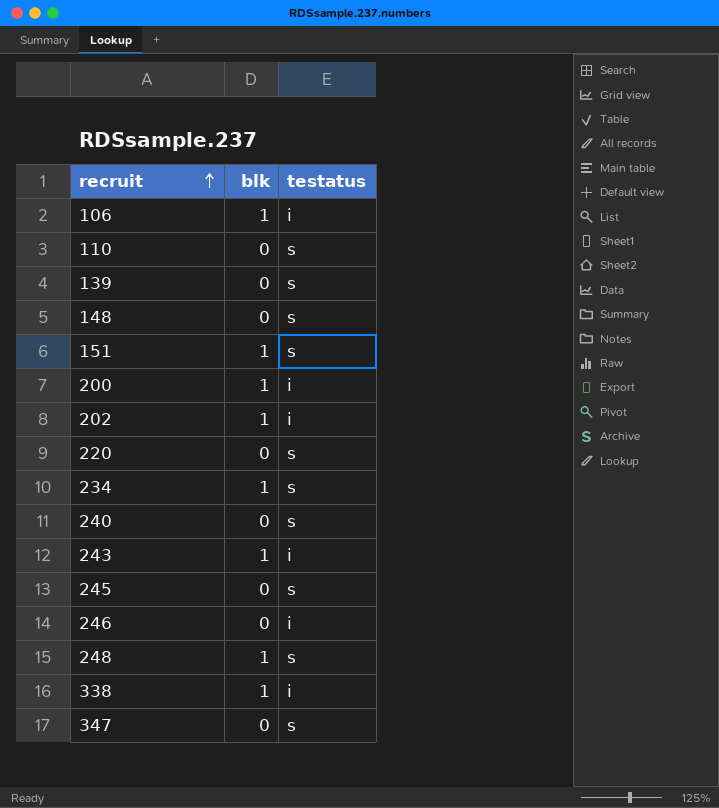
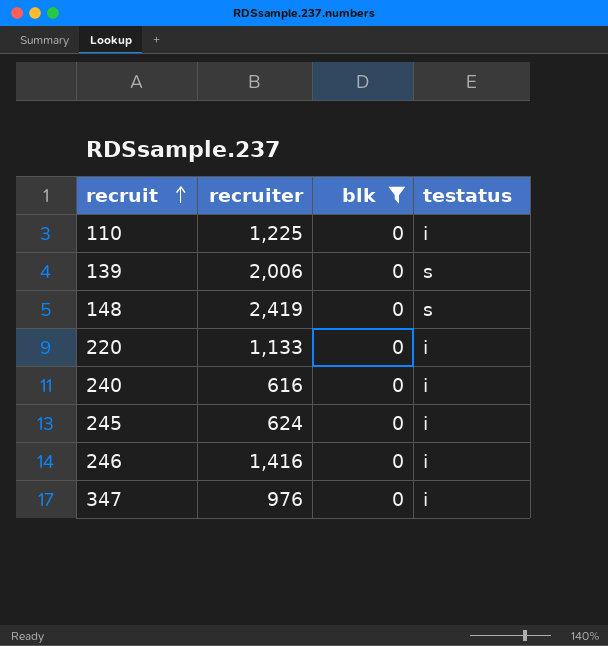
filter: none -> blk = 0
column recruiter | position: none -> 2
110 | testatus: s -> i
220 | testatus: s -> i
240 | testatus: s -> i
245 | testatus: s -> i
347 | testatus: s -> i

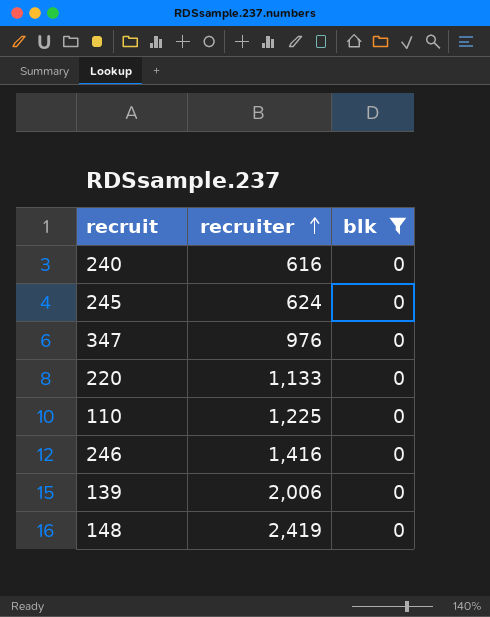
row order: recruit ascending -> recruiter ascending
column testatus | position: 4 -> none

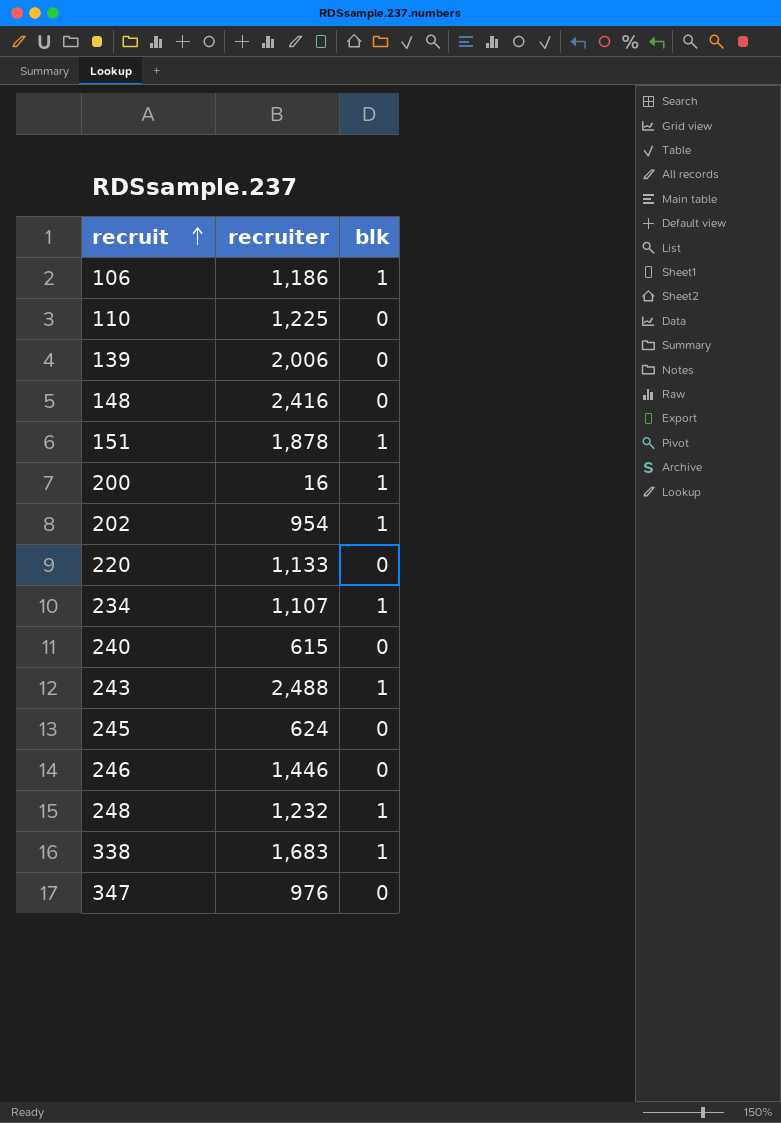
filter: blk = 0 -> none
row order: recruiter ascending -> recruit ascending
148 | recruiter: 2,419 -> 2,416
240 | recruiter: 616 -> 615
246 | recruiter: 1,416 -> 1,446

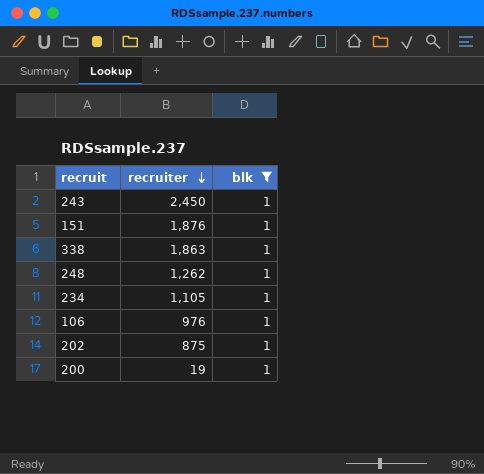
filter: none -> blk = 1
row order: recruit ascending -> recruiter descending
243 | recruiter: 2,488 -> 2,450
151 | recruiter: 1,878 -> 1,876
338 | recruiter: 1,683 -> 1,863
248 | recruiter: 1,232 -> 1,262
234 | recruiter: 1,107 -> 1,105
106 | recruiter: 1,186 -> 976
202 | recruiter: 954 -> 875
200 | recruiter: 16 -> 19

